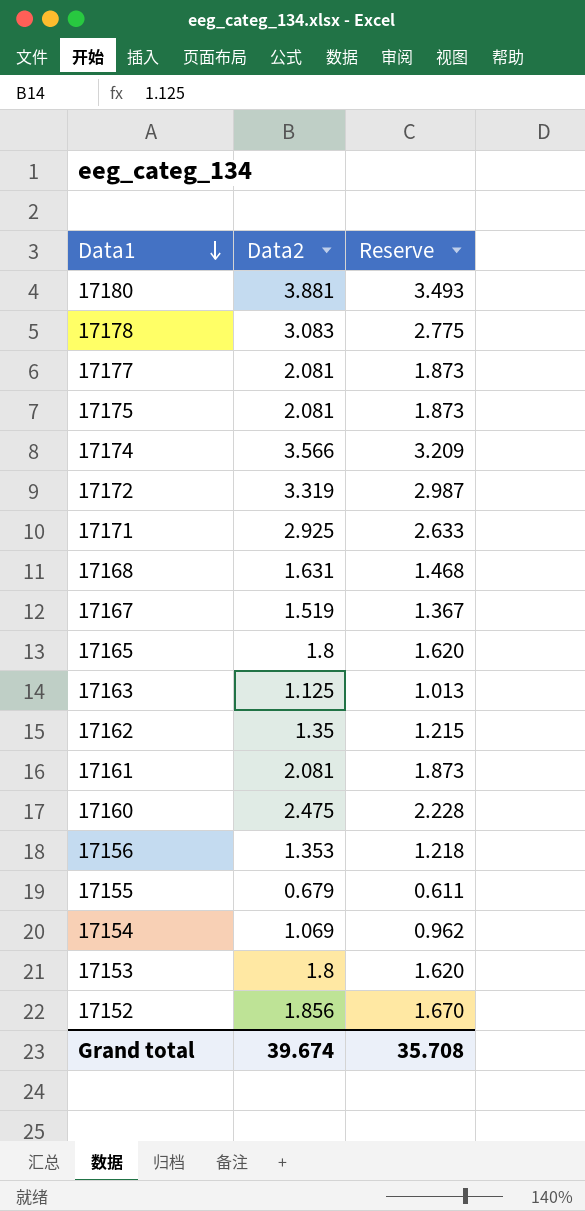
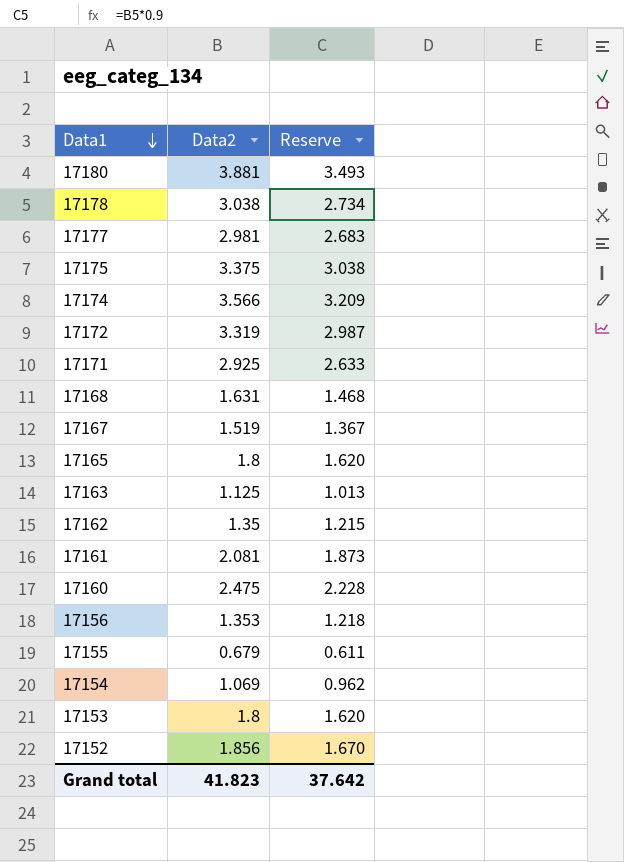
17178 | Data2: 3.083 -> 3.038
17178 | Reserve: 2.775 -> 2.734
17177 | Data2: 2.081 -> 2.981
17177 | Reserve: 1.873 -> 2.683
17175 | Data2: 2.081 -> 3.375
17175 | Reserve: 1.873 -> 3.038
Grand total | Data2: 39.674 -> 41.823
Grand total | Reserve: 35.708 -> 37.642

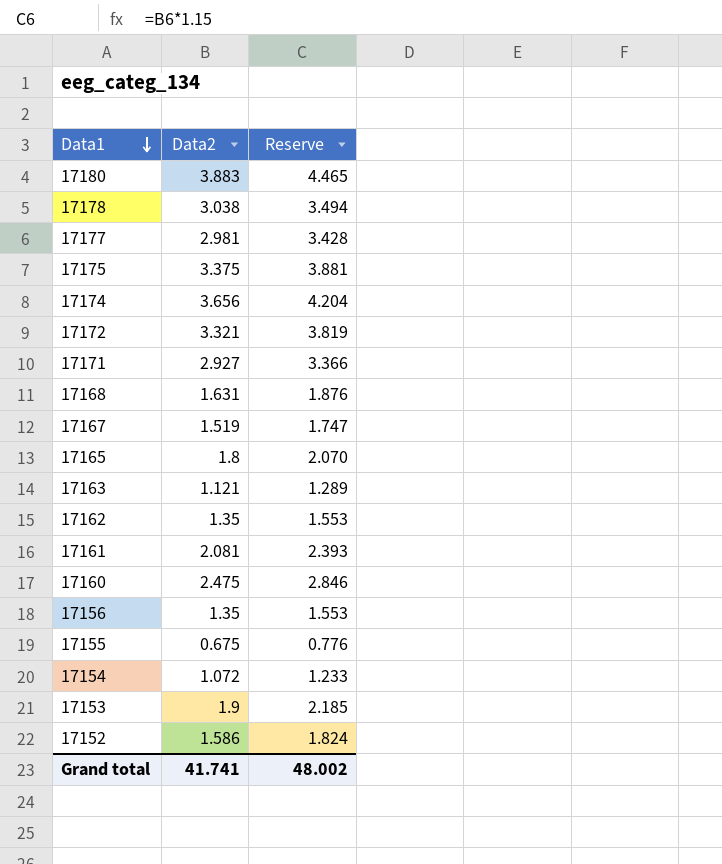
column Reserve | formula: [Data2] * 0.9 -> [Data2] * 1.15
17180 | Data2: 3.881 -> 3.883
17174 | Data2: 3.566 -> 3.656
17172 | Data2: 3.319 -> 3.321
17171 | Data2: 2.925 -> 2.927
17163 | Data2: 1.125 -> 1.121
17156 | Data2: 1.353 -> 1.35
17155 | Data2: 0.679 -> 0.675
17154 | Data2: 1.069 -> 1.072
17153 | Data2: 1.8 -> 1.9
17152 | Data2: 1.856 -> 1.586
Grand total | Data2: 41.823 -> 41.741
Grand total | Reserve: 37.642 -> 48.002

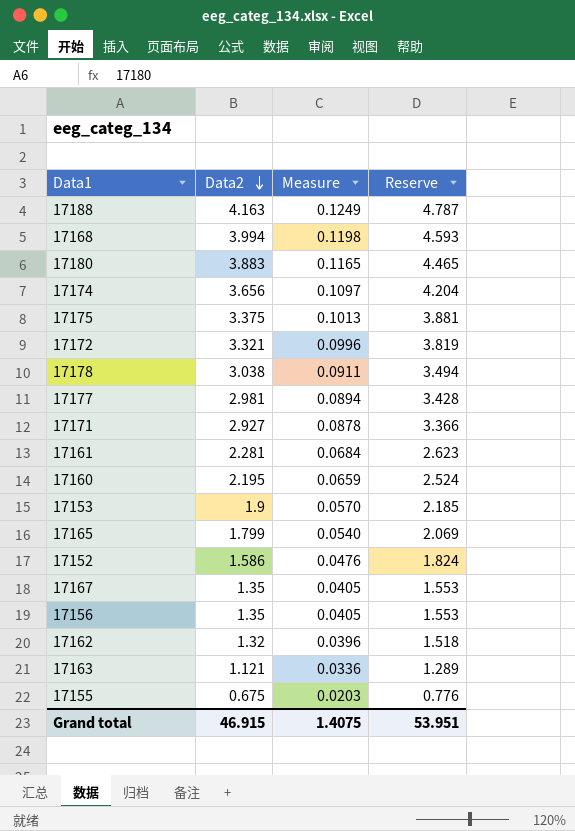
row order: Data1 descending -> Data2 descending
column Measure | formula: none -> [Data2] * 0.03
row 17154: 1.072 | 1.233 -> none
row 17188: none -> 4.163 | 0.1249 | 4.787
17168 | Data2: 1.631 -> 3.994
17168 | Reserve: 1.876 -> 4.593
17161 | Data2: 2.081 -> 2.281
17161 | Reserve: 2.393 -> 2.623
17160 | Data2: 2.475 -> 2.195
17160 | Reserve: 2.846 -> 2.524
17165 | Data2: 1.8 -> 1.799
17165 | Reserve: 2.070 -> 2.069
17167 | Data2: 1.519 -> 1.35
17167 | Reserve: 1.747 -> 1.553
17162 | Data2: 1.35 -> 1.32
17162 | Reserve: 1.553 -> 1.518
Grand total | Data2: 41.741 -> 46.915
Grand total | Reserve: 48.002 -> 53.951

